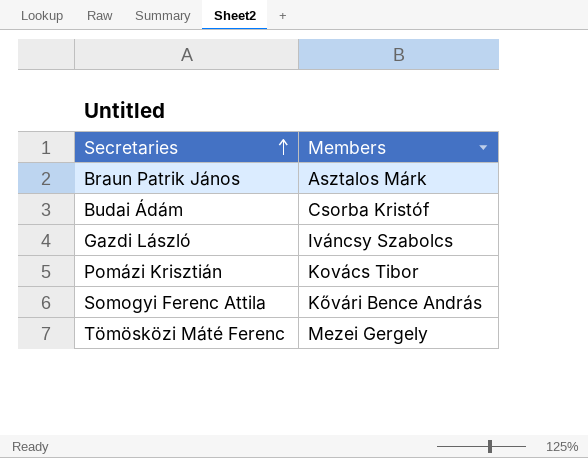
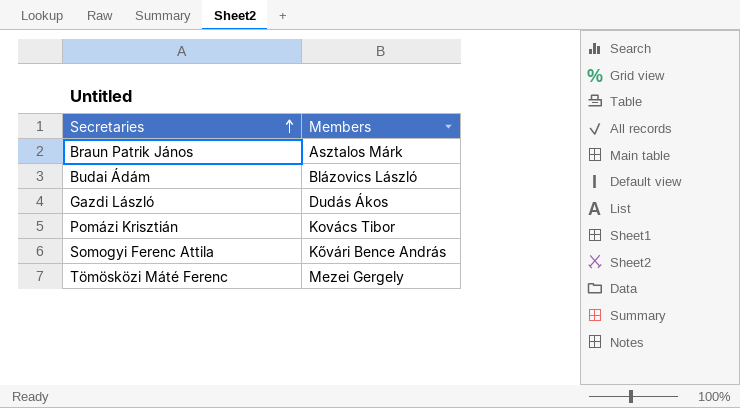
Budai Ádám | Members: Csorba Kristóf -> Blázovics László
Gazdi László | Members: Iváncsy Szabolcs -> Dudás Ákos

